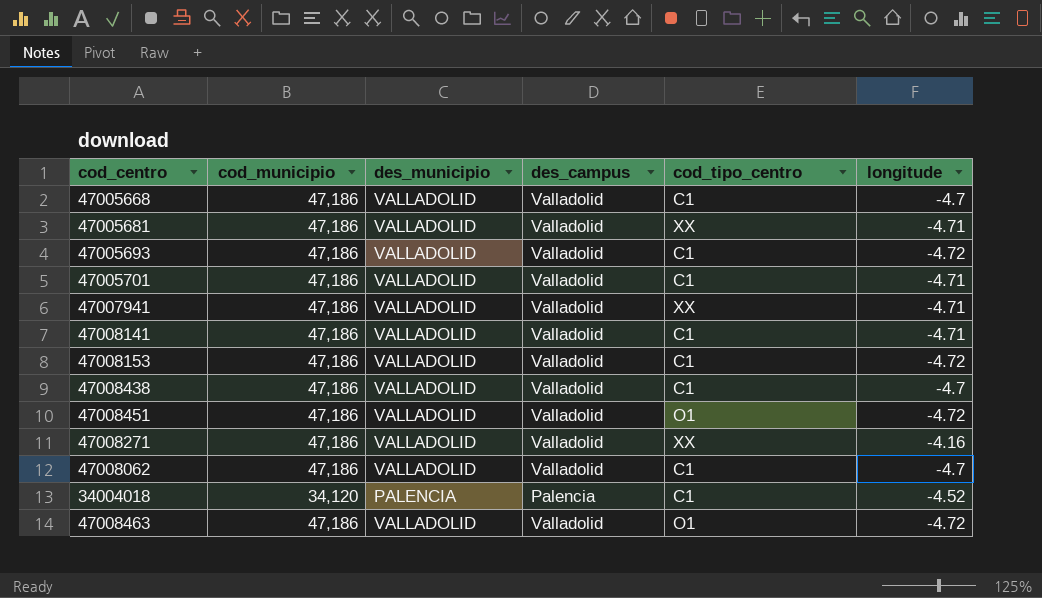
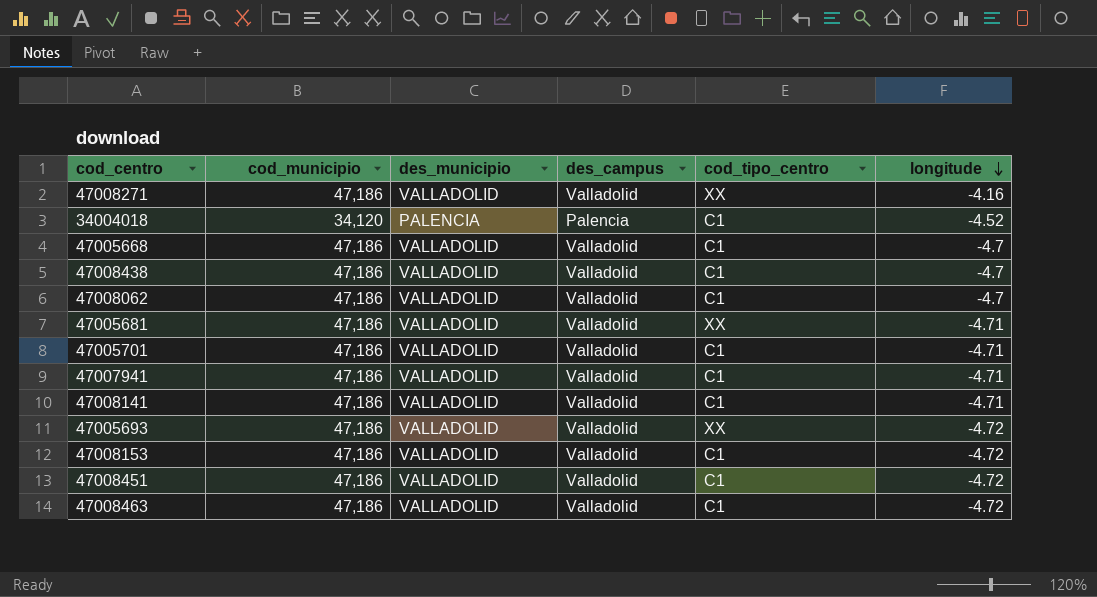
row order: none -> longitude descending
47007941 | cod_tipo_centro: XX -> C1
47005693 | cod_tipo_centro: C1 -> XX
47008451 | cod_tipo_centro: O1 -> C1
47008463 | cod_tipo_centro: O1 -> C1

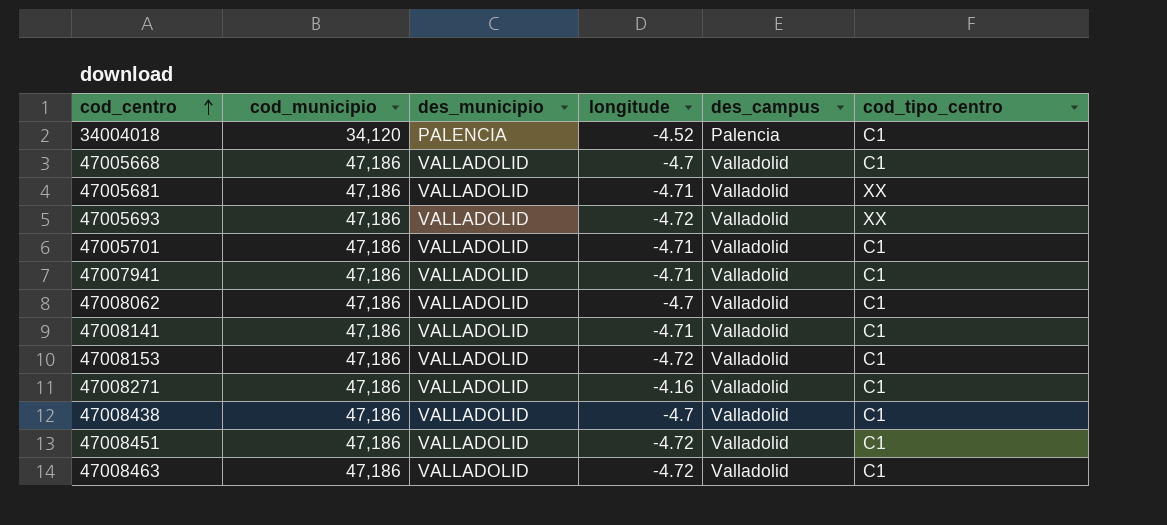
row order: longitude descending -> cod_centro ascending
column longitude | position: 6 -> 4
47008271 | cod_tipo_centro: XX -> C1

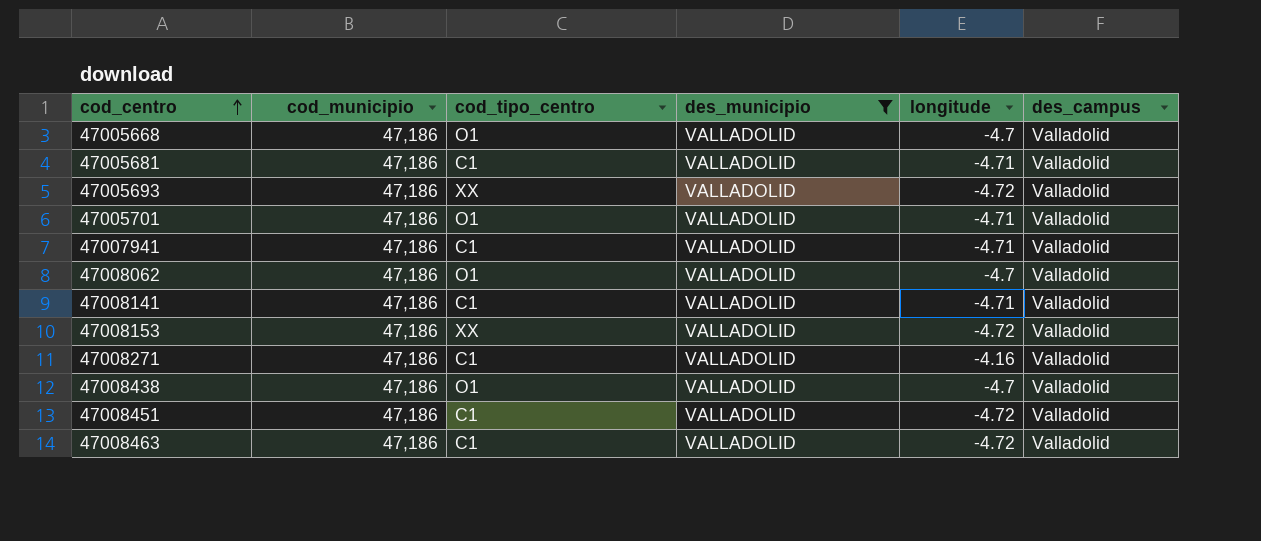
filter: none -> des_municipio = VALLADOLID
column cod_tipo_centro | position: 6 -> 3
47005668 | cod_tipo_centro: C1 -> O1
47005681 | cod_tipo_centro: XX -> C1
47005701 | cod_tipo_centro: C1 -> O1
47008062 | cod_tipo_centro: C1 -> O1
47008153 | cod_tipo_centro: C1 -> XX
47008438 | cod_tipo_centro: C1 -> O1

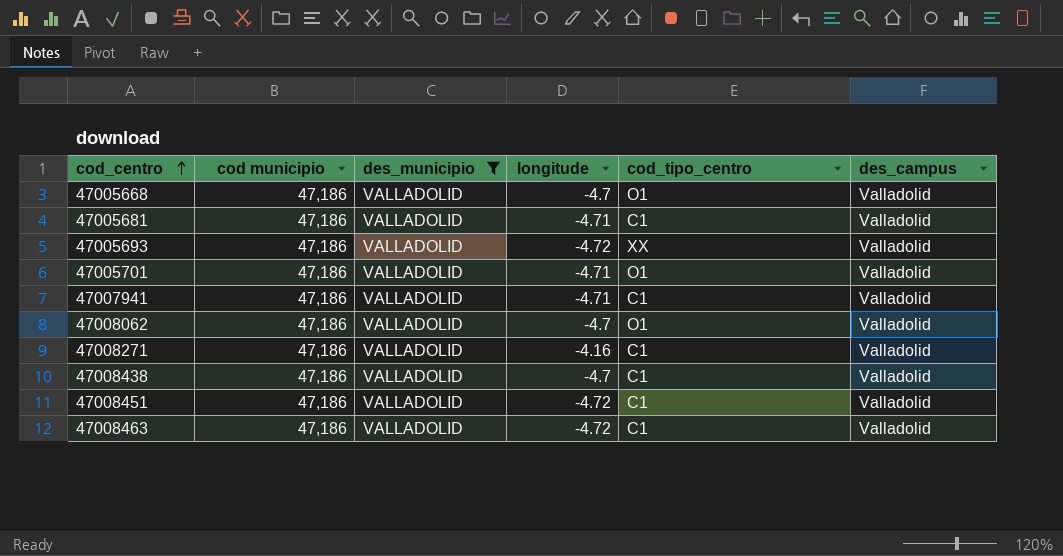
column name: cod_municipio -> cod municipio
column cod_tipo_centro | position: 3 -> 5
row 47008141: 47,186 | C1 | VALLADOLID | -4.71 | Valladolid -> none
row 47008153: 47,186 | XX | VALLADOLID | -4.72 | Valladolid -> none
47008438 | cod_tipo_centro: O1 -> C1

